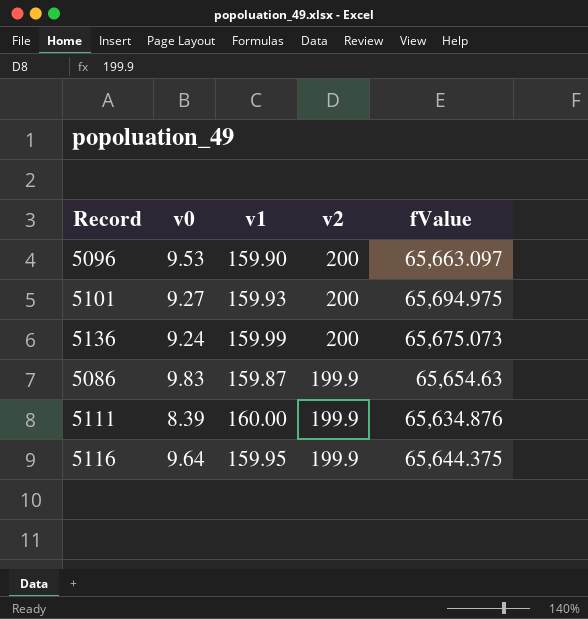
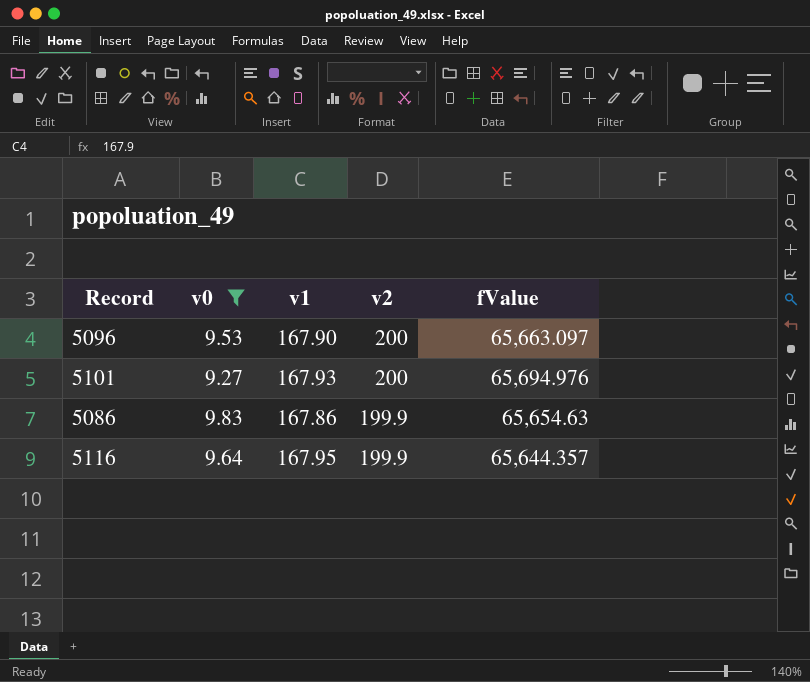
filter: none -> v0 >= 9.27
5096 | v1: 159.90 -> 167.90
5101 | v1: 159.93 -> 167.93
5101 | fValue: 65,694.975 -> 65,694.976
5086 | v1: 159.87 -> 167.86
5116 | v1: 159.95 -> 167.95
5116 | fValue: 65,644.375 -> 65,644.357

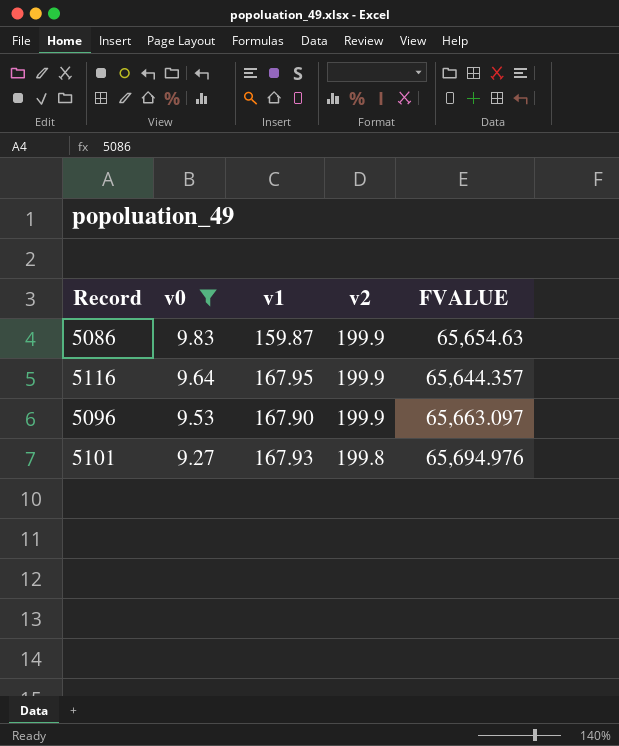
row order: v2 descending -> v0 descending
column name: fValue -> FVALUE
5086 | v1: 167.86 -> 159.87
5096 | v2: 200 -> 199.9
5101 | v2: 200 -> 199.8

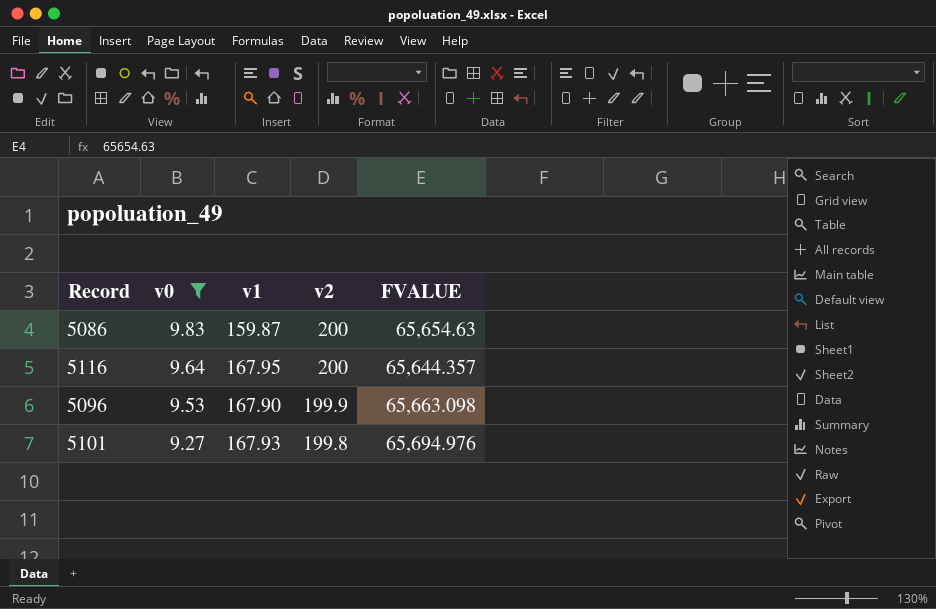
5086 | v2: 199.9 -> 200
5116 | v2: 199.9 -> 200
5096 | FVALUE: 65,663.097 -> 65,663.098

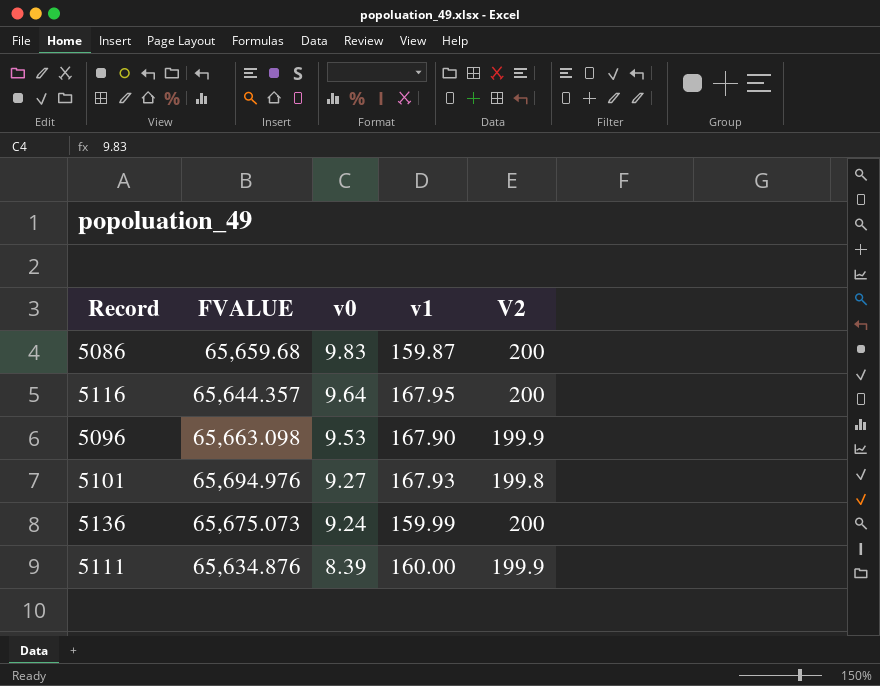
filter: v0 >= 9.27 -> none
column FVALUE | position: 5 -> 2
column name: v2 -> V2
5086 | FVALUE: 65,654.63 -> 65,659.68

